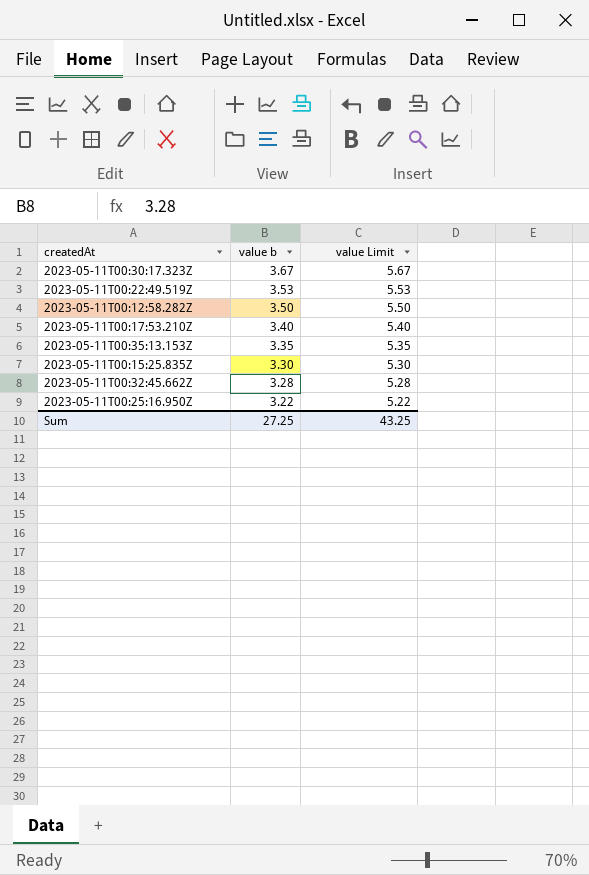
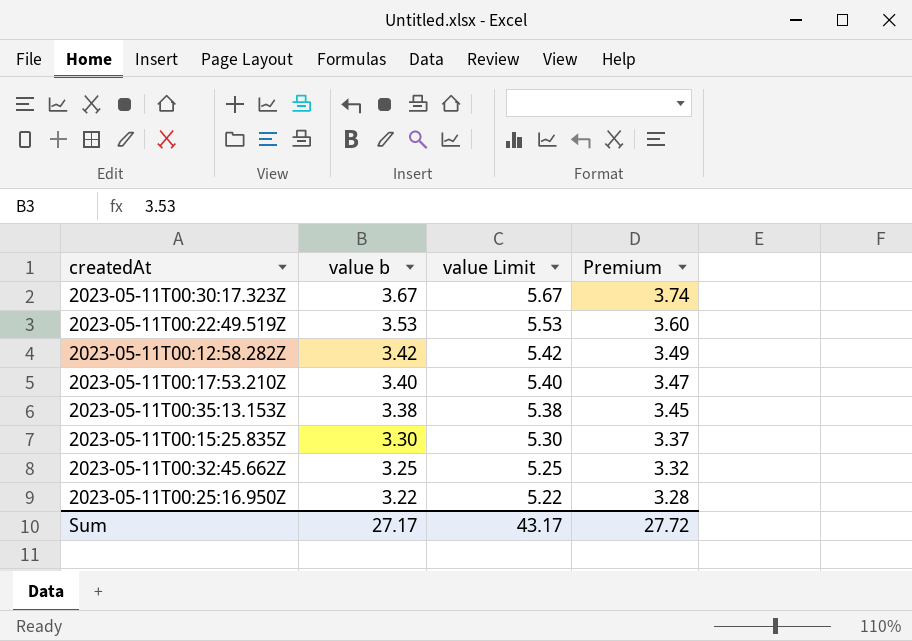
column Premium | formula: none -> [value b] * 1.02
2023-05-11T00:12:58.282Z | value b: 3.50 -> 3.42
2023-05-11T00:12:58.282Z | value Limit: 5.50 -> 5.42
2023-05-11T00:35:13.153Z | value b: 3.35 -> 3.38
2023-05-11T00:35:13.153Z | value Limit: 5.35 -> 5.38
2023-05-11T00:32:45.662Z | value b: 3.28 -> 3.25
2023-05-11T00:32:45.662Z | value Limit: 5.28 -> 5.25
Sum | value b: 27.25 -> 27.17
Sum | value Limit: 43.25 -> 43.17

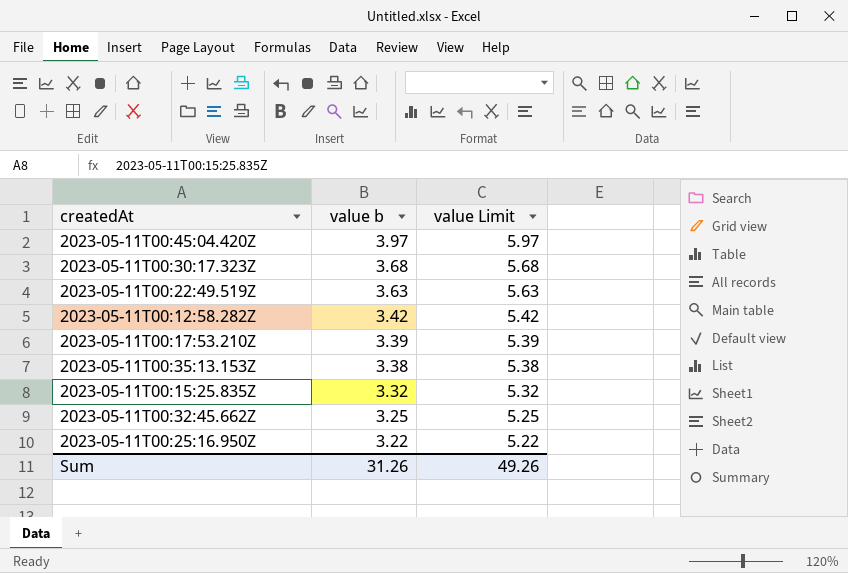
column Premium | formula: [value b] * 1.02 -> none
row 2023-05-11T00:45:04.420Z: none -> 3.97 | 5.97
2023-05-11T00:30:17.323Z | value b: 3.67 -> 3.68
2023-05-11T00:30:17.323Z | value Limit: 5.67 -> 5.68
2023-05-11T00:22:49.519Z | value b: 3.53 -> 3.63
2023-05-11T00:22:49.519Z | value Limit: 5.53 -> 5.63
2023-05-11T00:17:53.210Z | value b: 3.40 -> 3.39
2023-05-11T00:17:53.210Z | value Limit: 5.40 -> 5.39
2023-05-11T00:15:25.835Z | value b: 3.30 -> 3.32
2023-05-11T00:15:25.835Z | value Limit: 5.30 -> 5.32
Sum | value b: 27.17 -> 31.26
Sum | value Limit: 43.17 -> 49.26

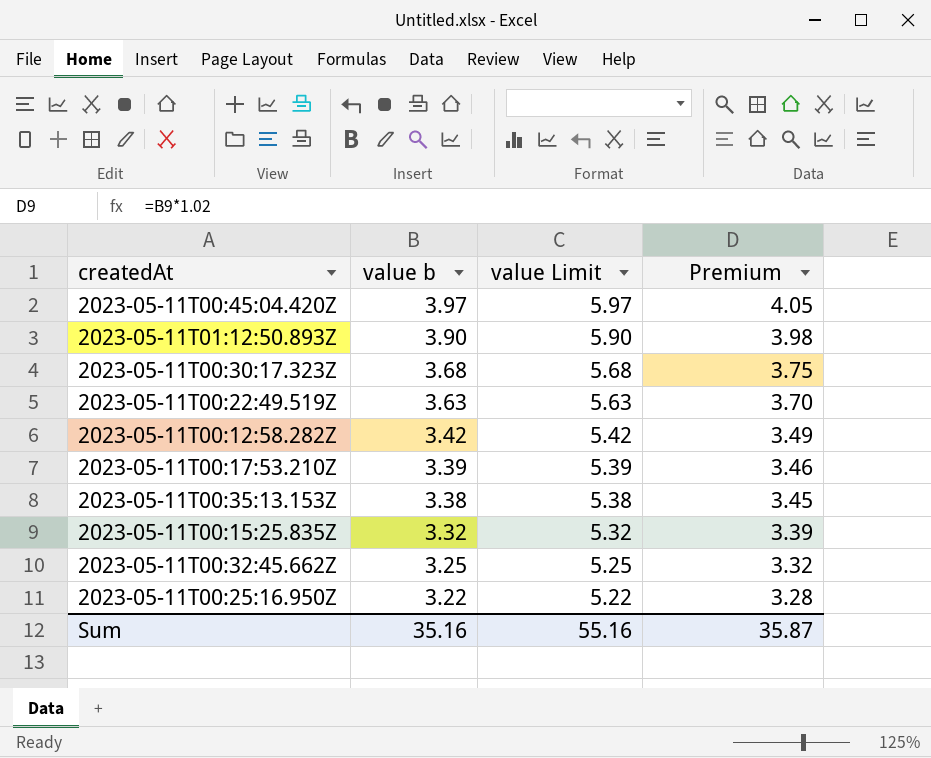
column Premium | formula: none -> [value b] * 1.02
row 2023-05-11T01:12:50.893Z: none -> 3.90 | 5.90 | 3.98
Sum | value b: 31.26 -> 35.16
Sum | value Limit: 49.26 -> 55.16

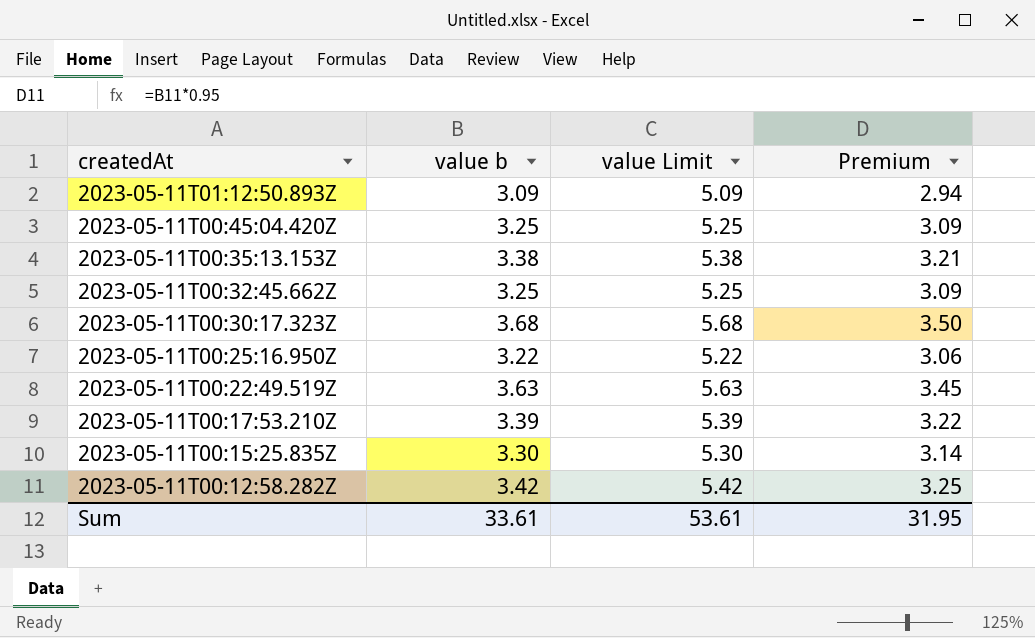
row order: value b descending -> createdAt descending
column Premium | formula: [value b] * 1.02 -> [value b] * 0.95
2023-05-11T01:12:50.893Z | value b: 3.90 -> 3.09
2023-05-11T01:12:50.893Z | value Limit: 5.90 -> 5.09
2023-05-11T00:45:04.420Z | value b: 3.97 -> 3.25
2023-05-11T00:45:04.420Z | value Limit: 5.97 -> 5.25
2023-05-11T00:15:25.835Z | value b: 3.32 -> 3.30
2023-05-11T00:15:25.835Z | value Limit: 5.32 -> 5.30
Sum | value b: 35.16 -> 33.61
Sum | value Limit: 55.16 -> 53.61
Sum | Premium: 35.87 -> 31.95

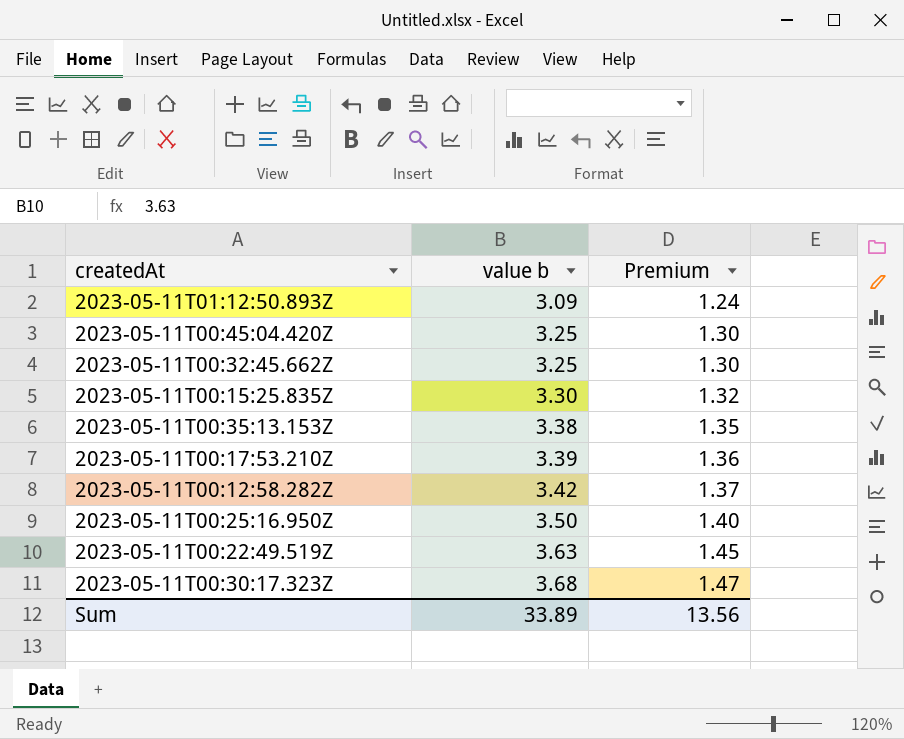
row order: createdAt descending -> value b ascending
column value Limit | formula: [value b] + 2 -> none
column Premium | formula: [value b] * 0.95 -> [value b] * 0.4
2023-05-11T00:25:16.950Z | value b: 3.22 -> 3.50
Sum | value b: 33.61 -> 33.89
Sum | Premium: 31.95 -> 13.56

